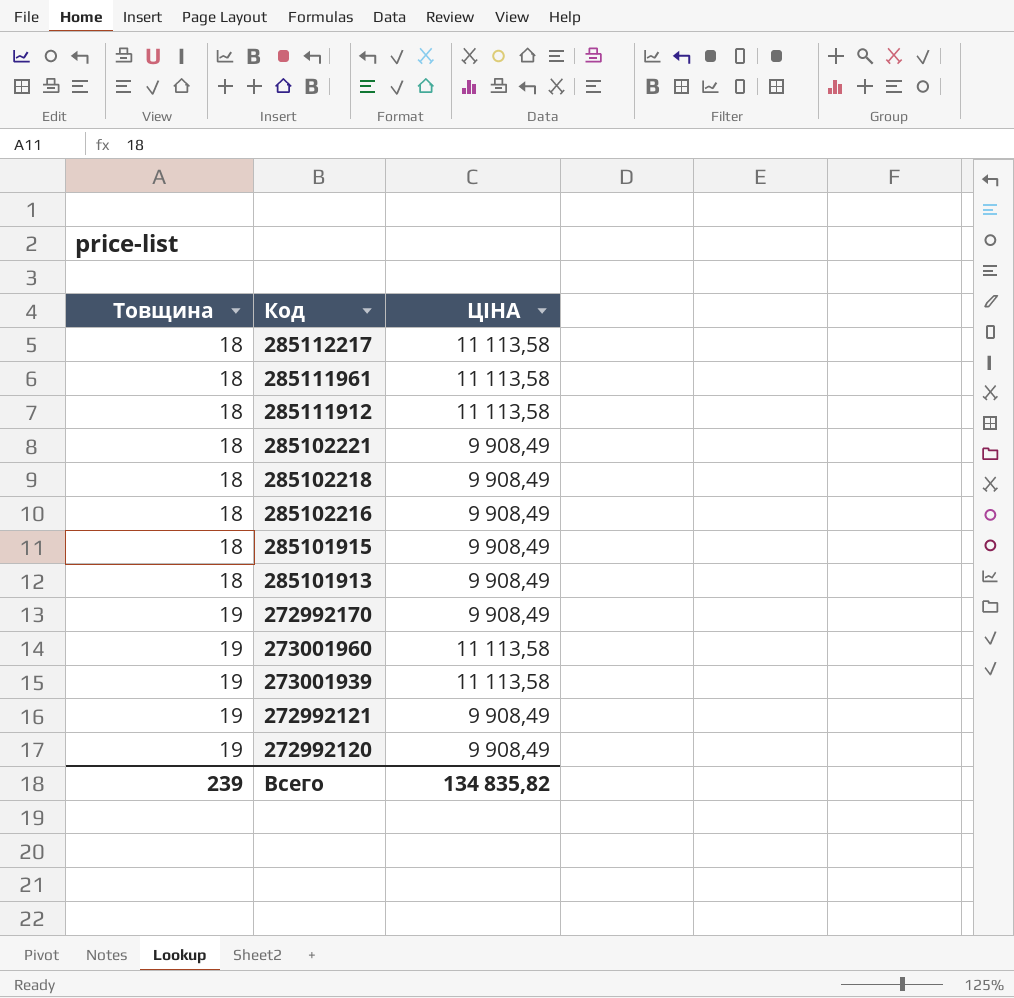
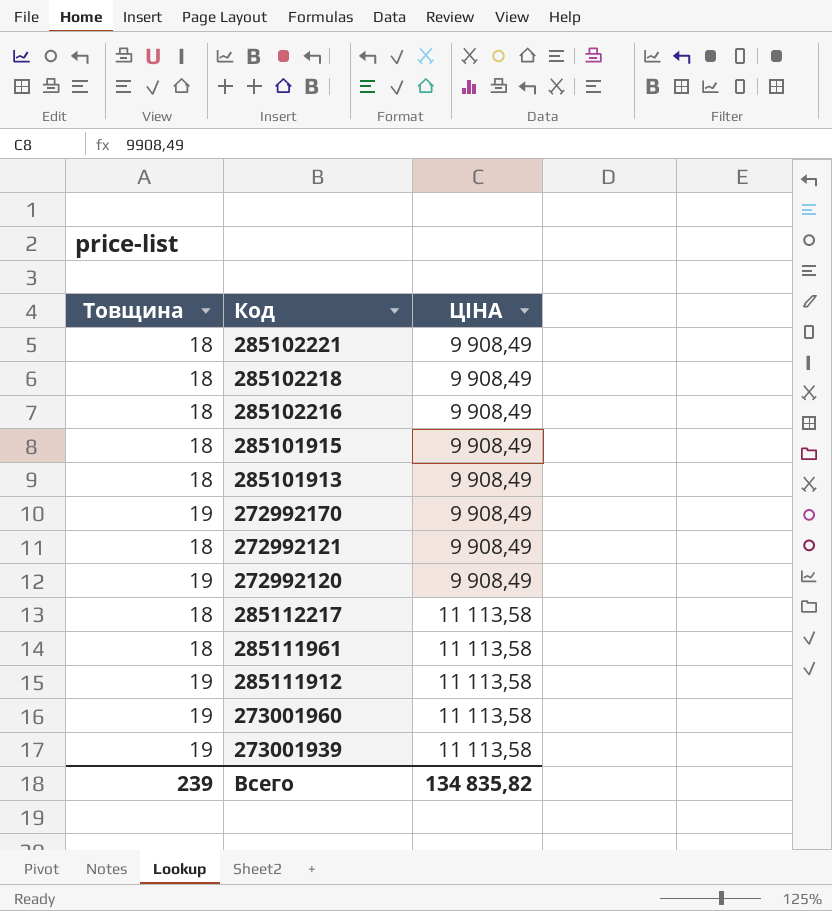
row order: Товщина ascending -> ЦІНА ascending
272992121 | Товщина: 19 -> 18
285111912 | Товщина: 18 -> 19

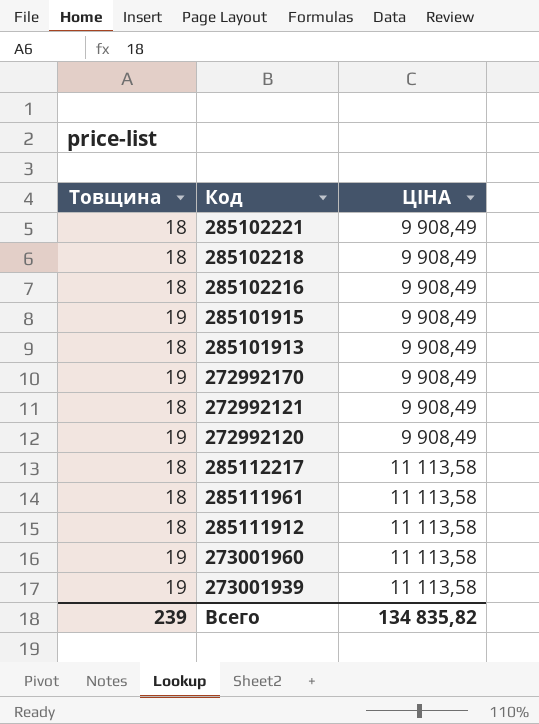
285101915 | Товщина: 18 -> 19
285111912 | Товщина: 19 -> 18

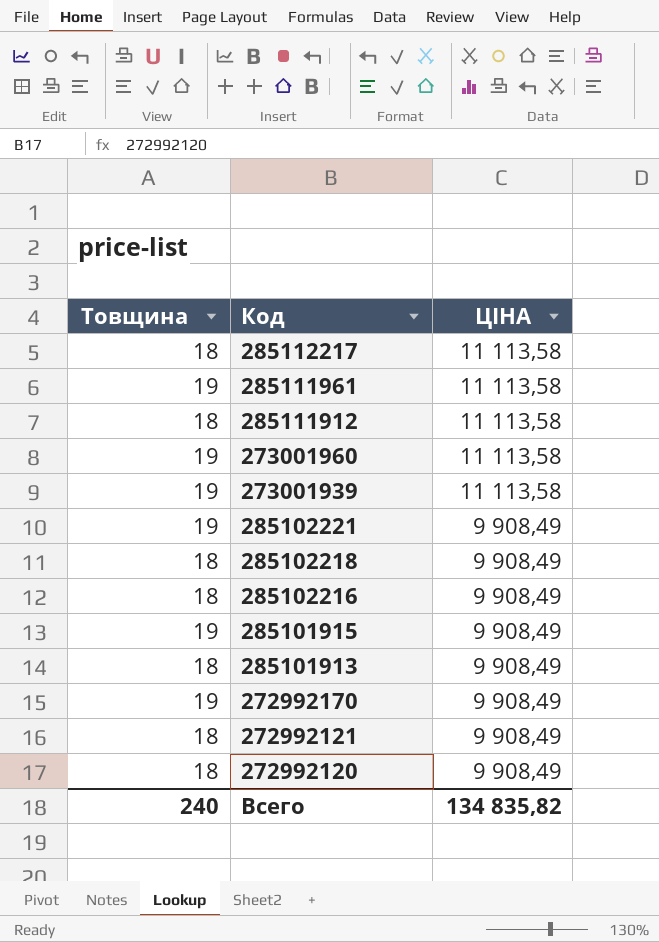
row order: ЦІНА ascending -> ЦІНА descending
285111961 | Товщина: 18 -> 19
285102221 | Товщина: 18 -> 19
272992120 | Товщина: 19 -> 18
Всего | Товщина: 239 -> 240

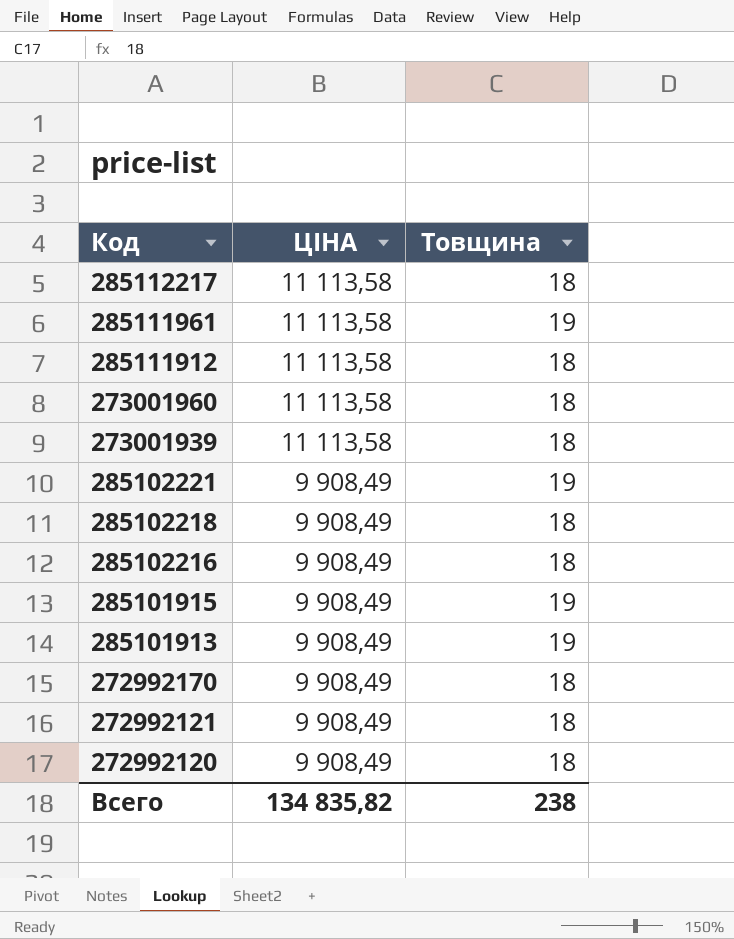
column Товщина | position: 1 -> 3
273001960 | Товщина: 19 -> 18
273001939 | Товщина: 19 -> 18
285101913 | Товщина: 18 -> 19
272992170 | Товщина: 19 -> 18
Всего | Товщина: 240 -> 238

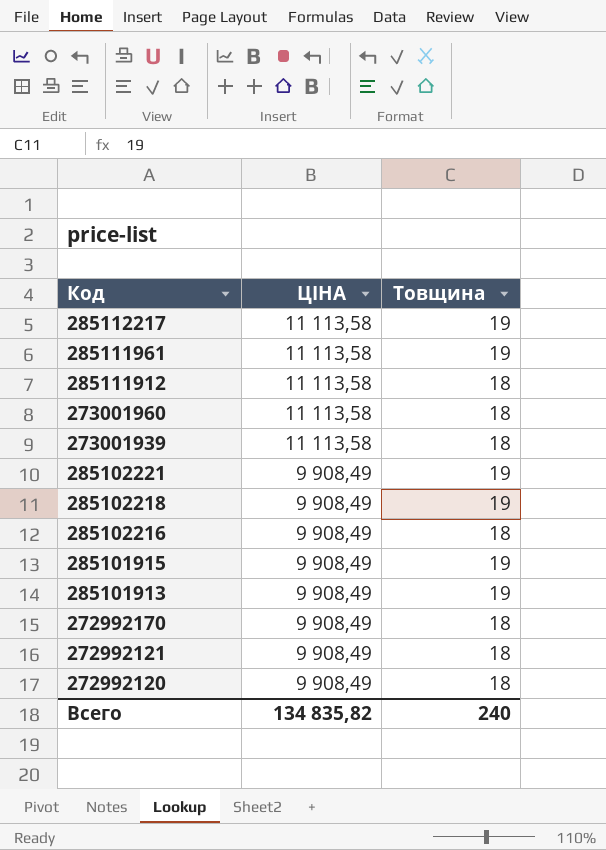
285112217 | Товщина: 18 -> 19
285102218 | Товщина: 18 -> 19
Всего | Товщина: 238 -> 240

